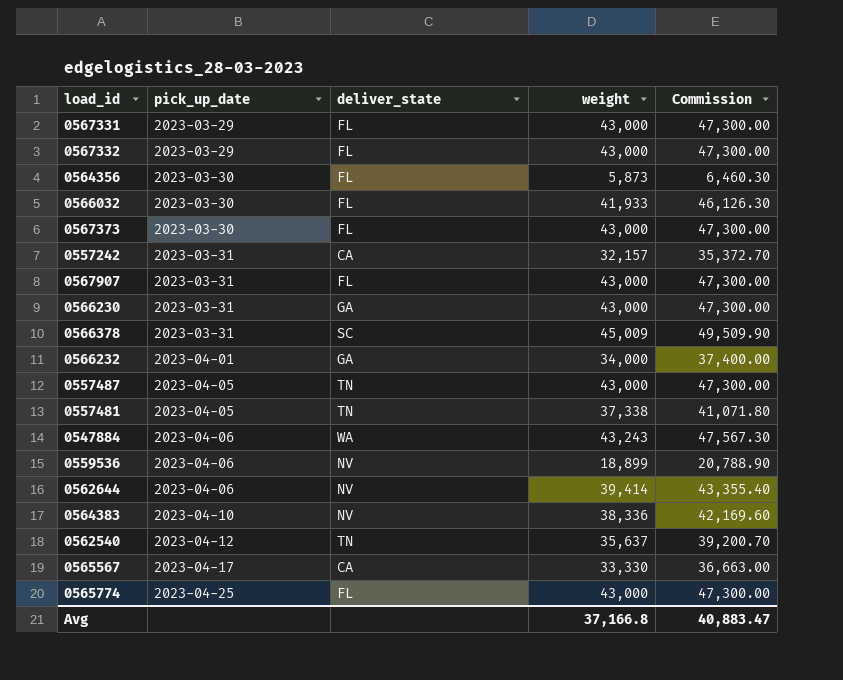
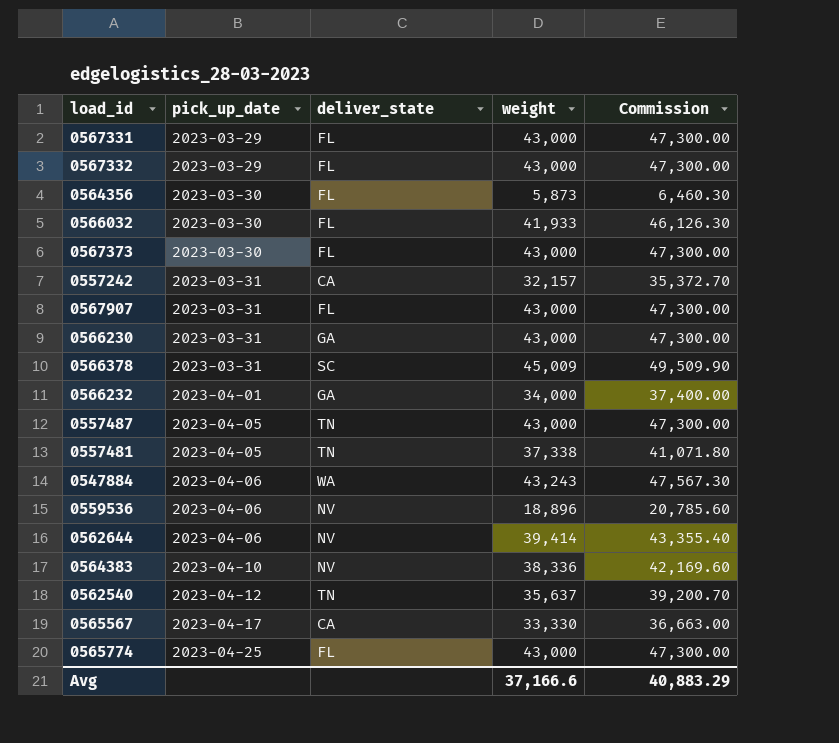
0559536 | weight: 18,899 -> 18,896
0559536 | Commission: 20,788.90 -> 20,785.60
Avg | weight: 37,166.8 -> 37,166.6
Avg | Commission: 40,883.47 -> 40,883.29

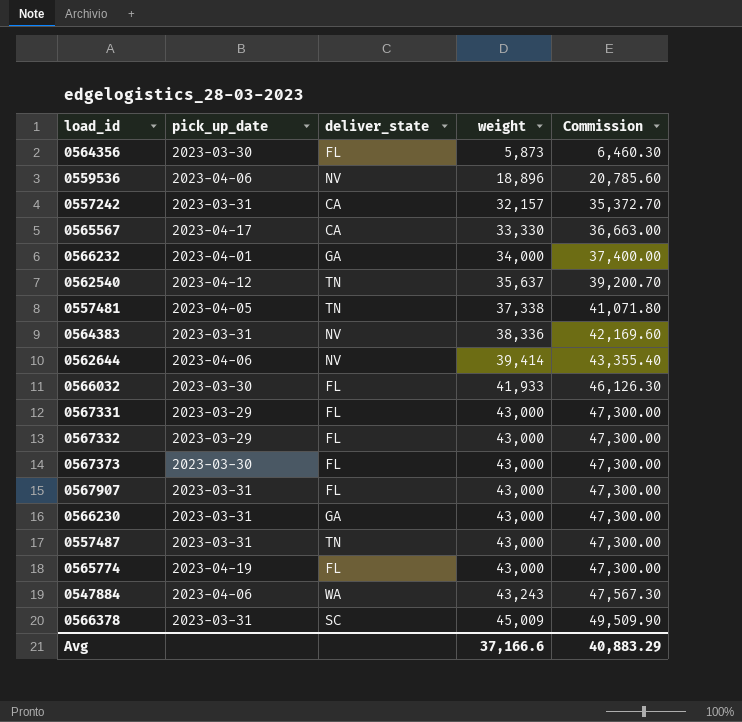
row order: pick_up_date ascending -> weight ascending
0564383 | pick_up_date: 2023-04-10 -> 2023-03-31
0557487 | pick_up_date: 2023-04-05 -> 2023-03-31
0565774 | pick_up_date: 2023-04-25 -> 2023-04-19

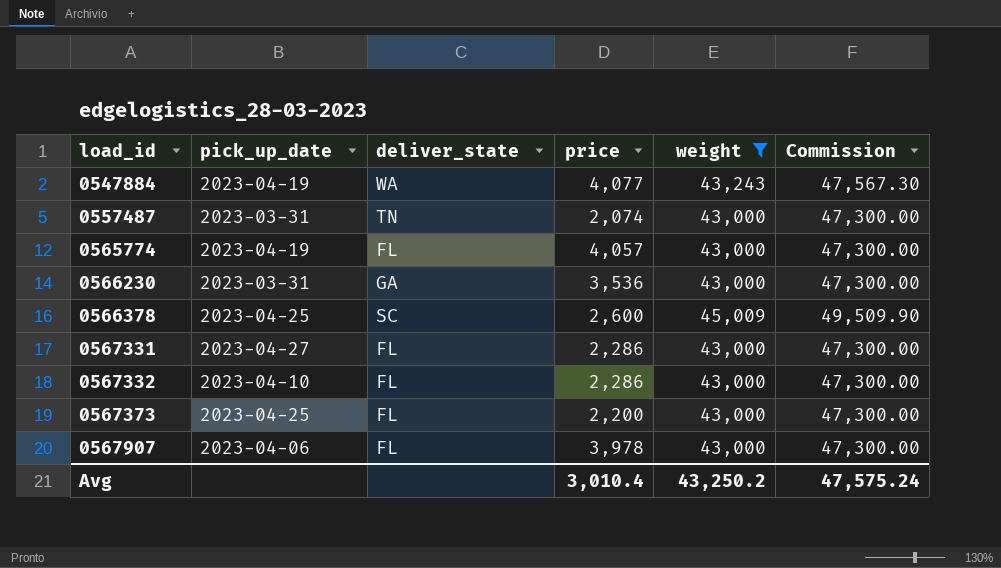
filter: none -> weight >= 43,000
row order: weight ascending -> load_id ascending
column price | position: none -> 4
0547884 | pick_up_date: 2023-04-06 -> 2023-04-19
0566378 | pick_up_date: 2023-03-31 -> 2023-04-25
0567331 | pick_up_date: 2023-03-29 -> 2023-04-27
0567332 | pick_up_date: 2023-03-29 -> 2023-04-10
0567373 | pick_up_date: 2023-03-30 -> 2023-04-25
0567907 | pick_up_date: 2023-03-31 -> 2023-04-06
Avg | weight: 37,166.6 -> 43,250.2
Avg | Commission: 40,883.29 -> 47,575.24

